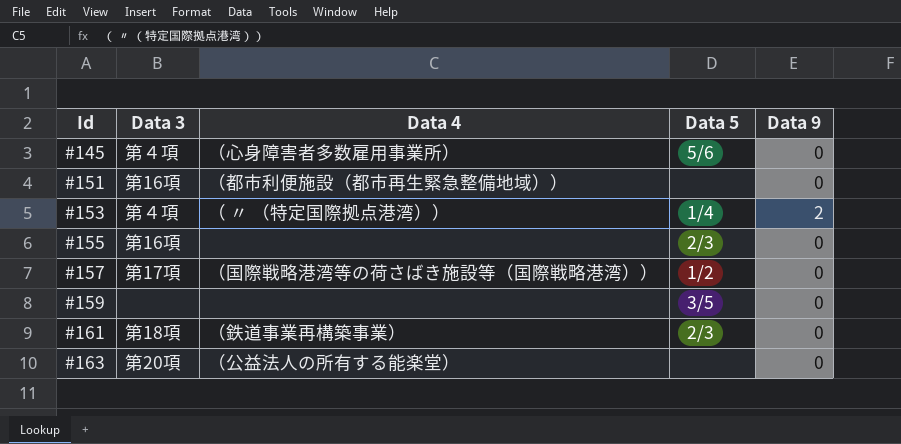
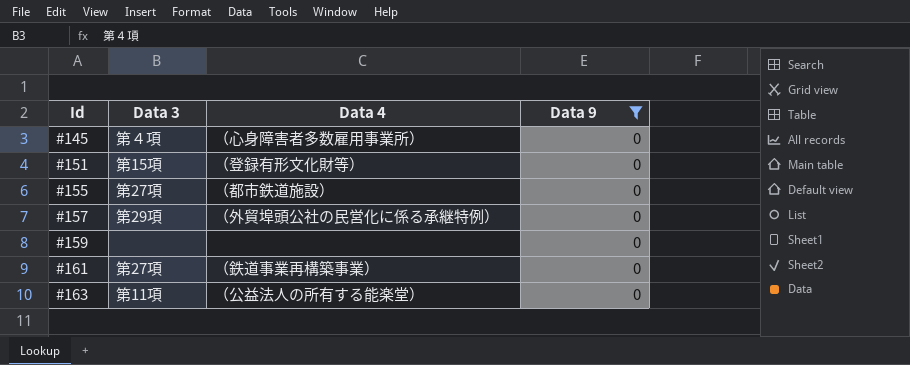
filter: none -> Data 9 = 0
column Data 5 | position: 4 -> none
#151 | Data 3: 第16項 -> 第15項
#151 | Data 4: （都市利便施設（都市再生緊急整備地域）） -> （登録有形文化財等）
#155 | Data 3: 第16項 -> 第27項
#155 | Data 4: none -> （都市鉄道施設）
#157 | Data 3: 第17項 -> 第29項
#157 | Data 4: （国際戦略港湾等の荷さばき施設等（国際戦略港湾）） -> （外貿埠頭公社の民営化に係る承継特例）
#161 | Data 3: 第18項 -> 第27項
#163 | Data 3: 第20項 -> 第11項

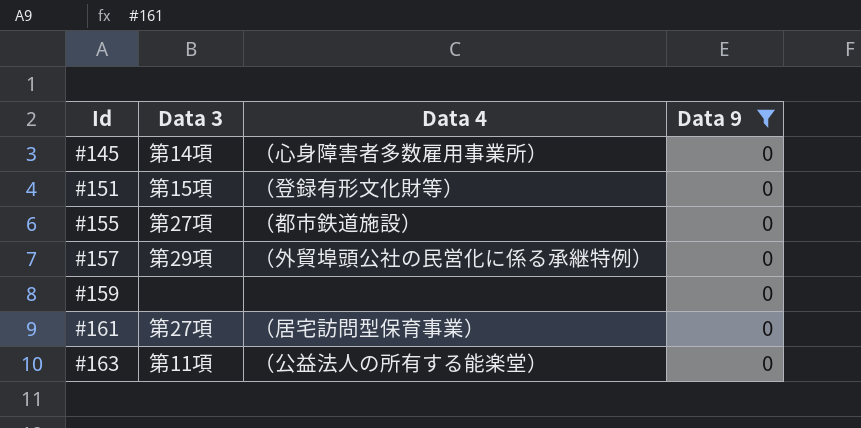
#145 | Data 3: 第４項 -> 第14項
#161 | Data 4: （鉄道事業再構築事業） -> （居宅訪問型保育事業）

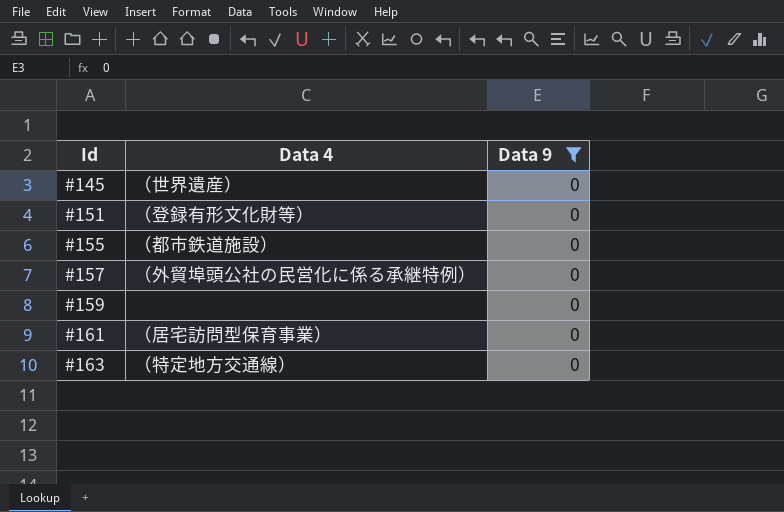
column Data 3 | position: 2 -> none
#145 | Data 4: （心身障害者多数雇用事業所） -> （世界遺産）
#163 | Data 4: （公益法人の所有する能楽堂） -> （特定地方交通線）

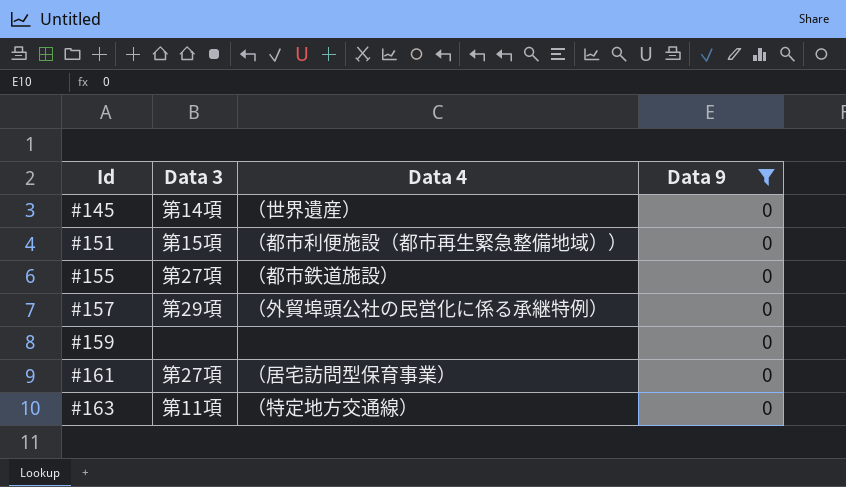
column Data 3 | position: none -> 2
#151 | Data 4: （登録有形文化財等） -> （都市利便施設（都市再生緊急整備地域））

